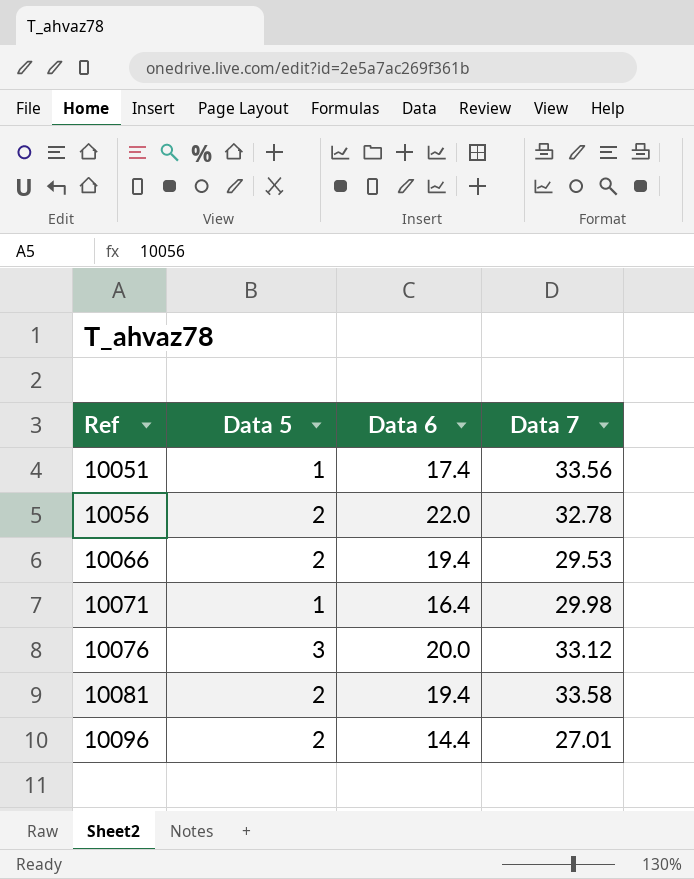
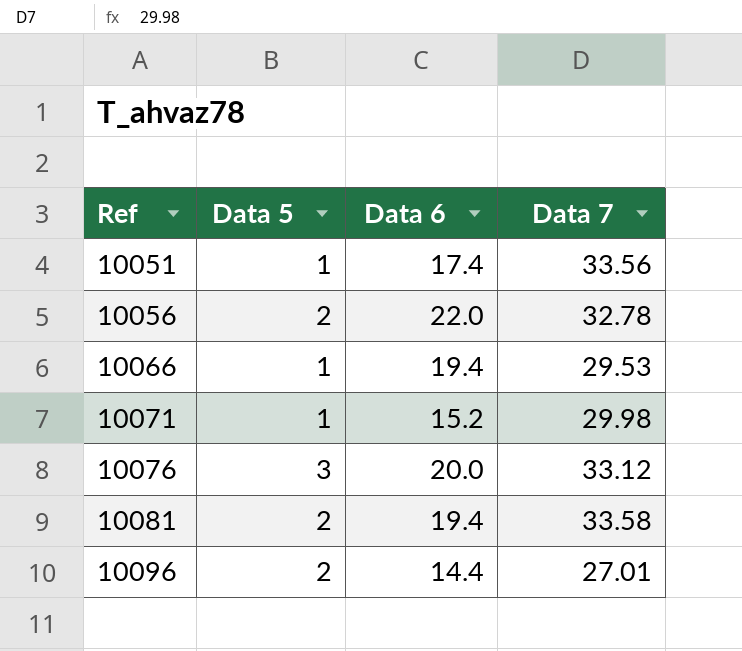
10066 | Data 5: 2 -> 1
10071 | Data 6: 16.4 -> 15.2

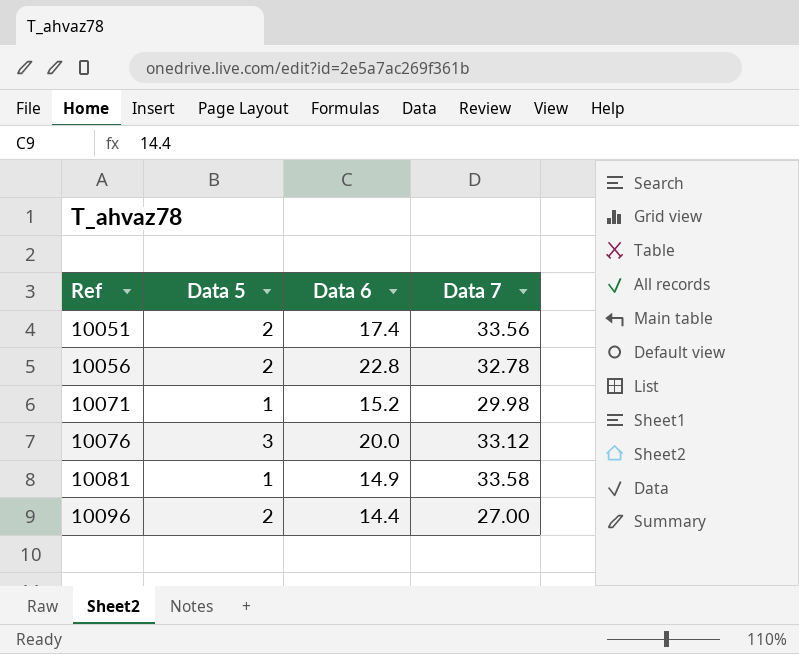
row 10066: 1 | 19.4 | 29.53 -> none
10051 | Data 5: 1 -> 2
10056 | Data 6: 22.0 -> 22.8
10081 | Data 5: 2 -> 1
10081 | Data 6: 19.4 -> 14.9
10096 | Data 7: 27.01 -> 27.00

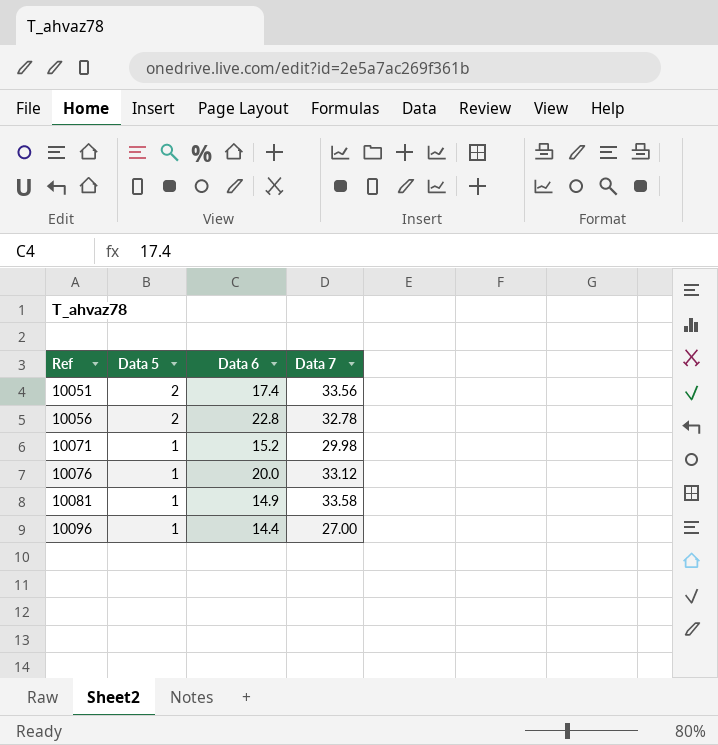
10076 | Data 5: 3 -> 1
10096 | Data 5: 2 -> 1

